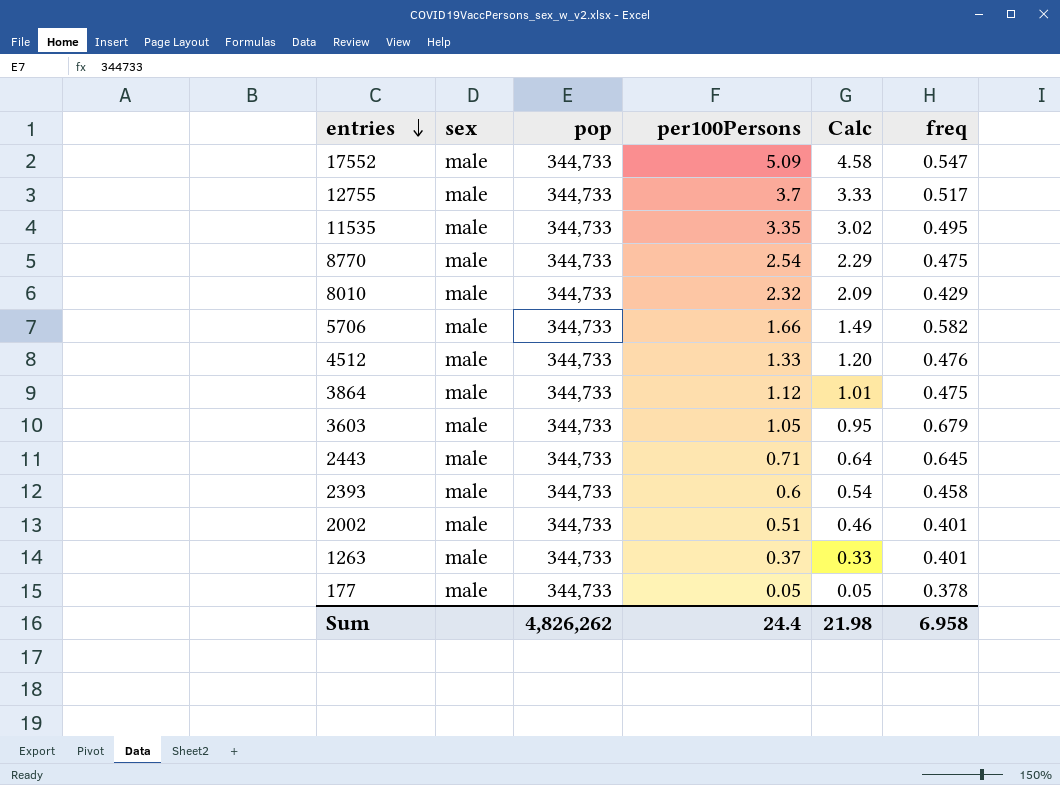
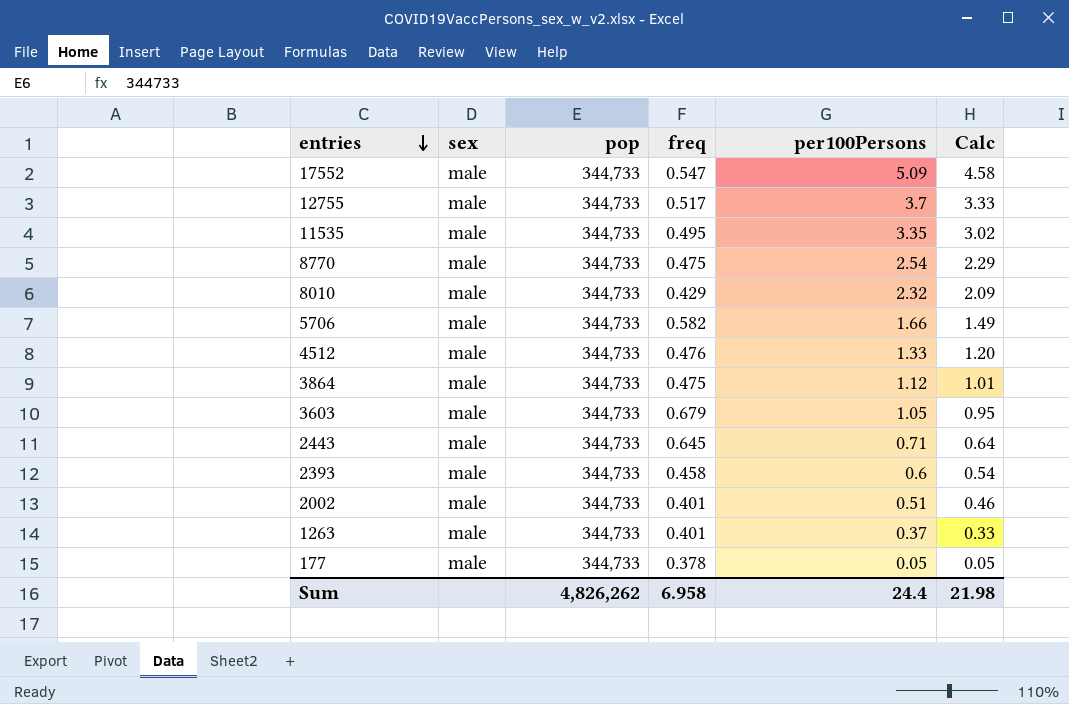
column freq | position: 6 -> 4

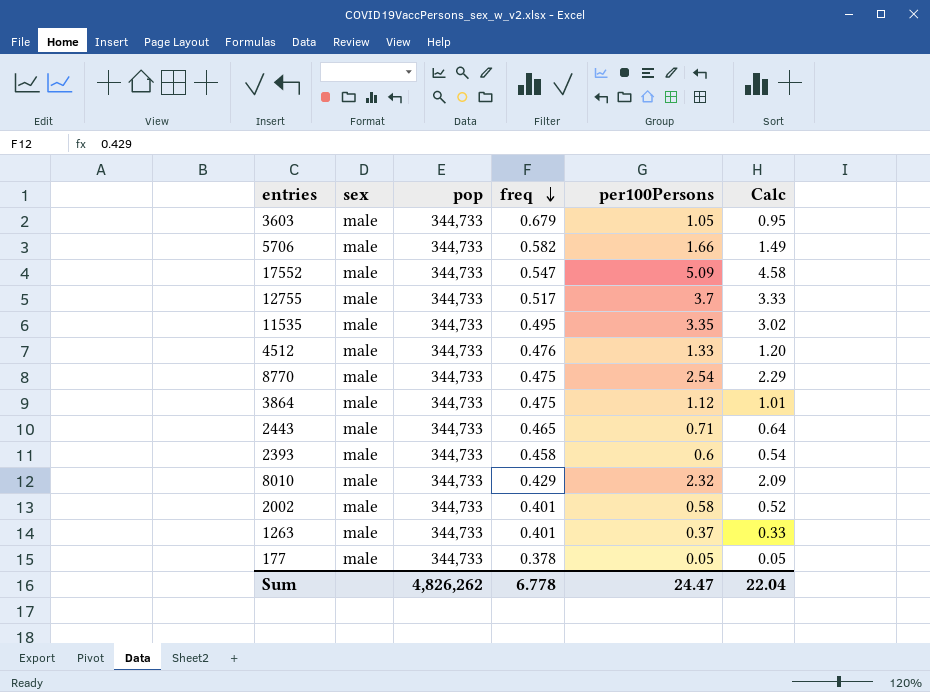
row order: entries descending -> freq descending
2443 | freq: 0.645 -> 0.465
2002 | per100Persons: 0.51 -> 0.58
2002 | Calc: 0.46 -> 0.52
Sum | freq: 6.958 -> 6.778
Sum | per100Persons: 24.4 -> 24.47
Sum | Calc: 21.98 -> 22.04

